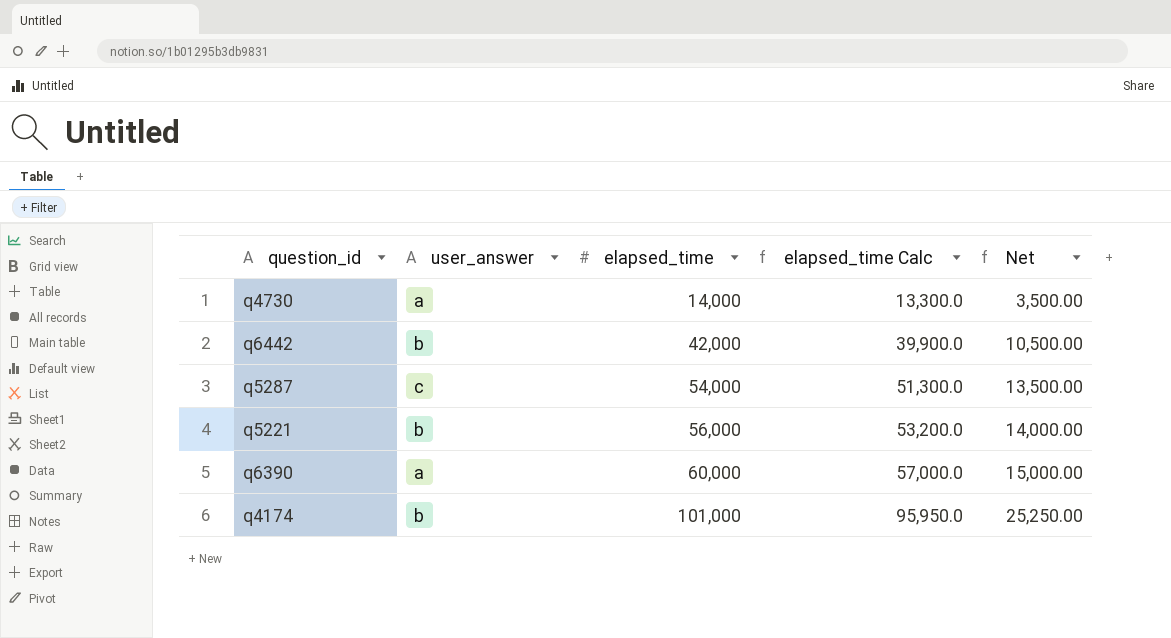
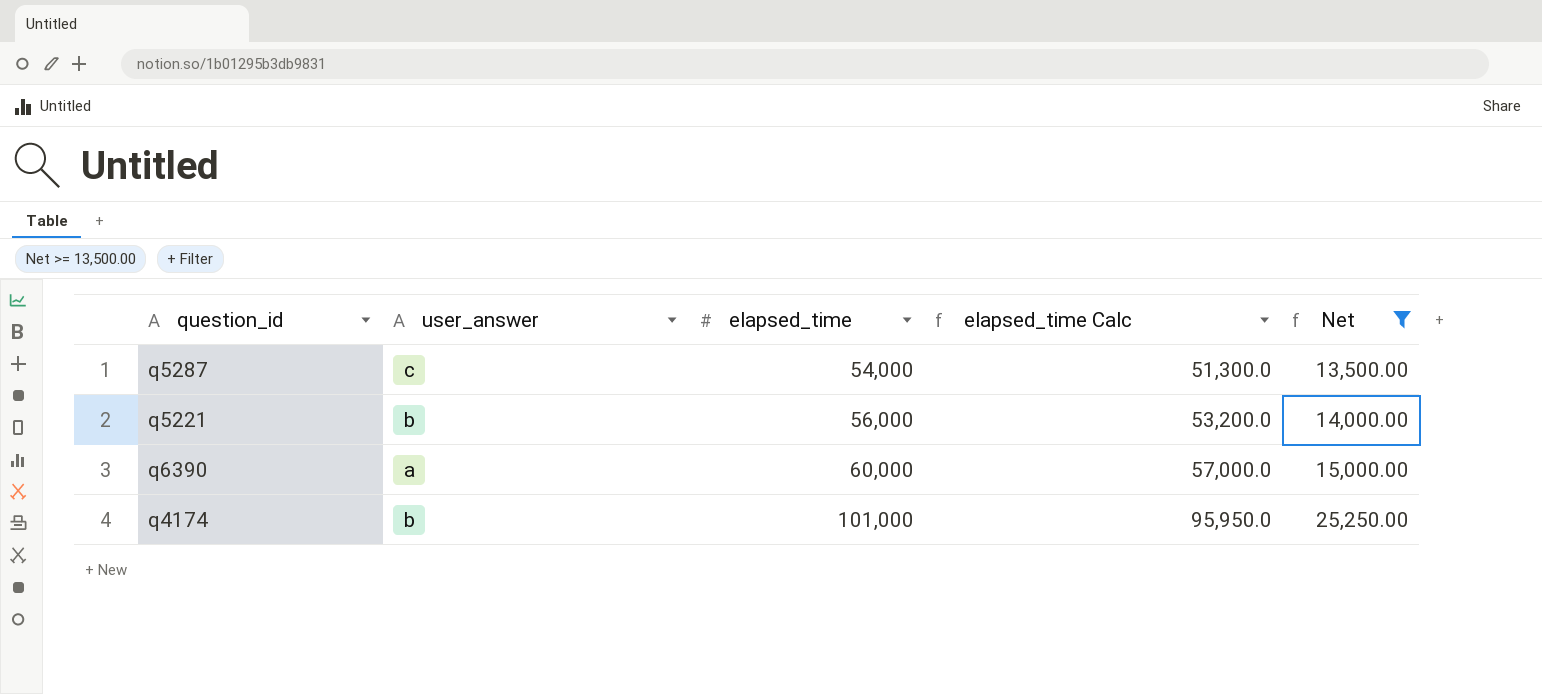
filter: none -> Net >= 13,500.00

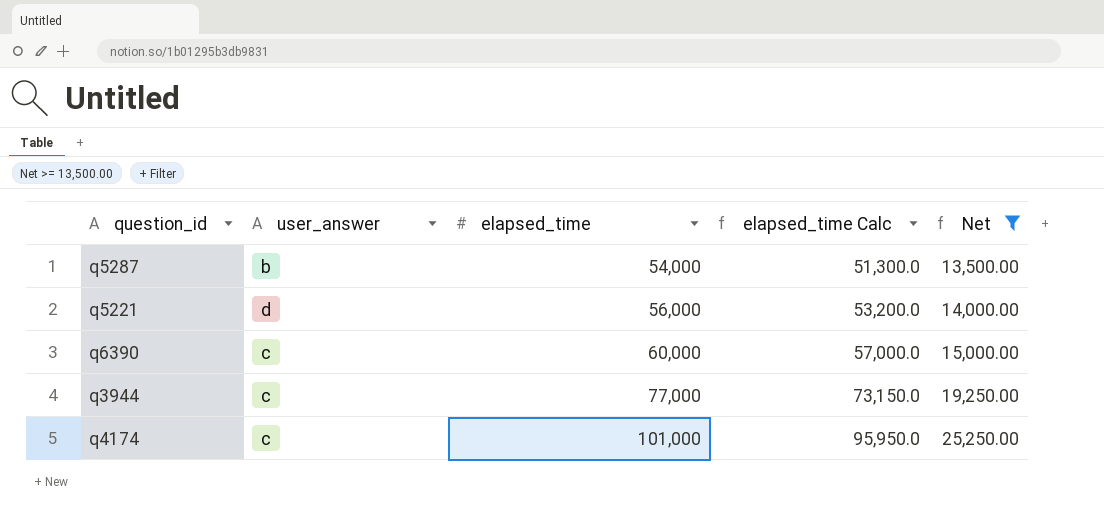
q5287 | user_answer: c -> b
q5221 | user_answer: b -> d
q6390 | user_answer: a -> c
row q3944: none -> c | 77,000 | 73,150.0 | 19,250.00
q4174 | user_answer: b -> c

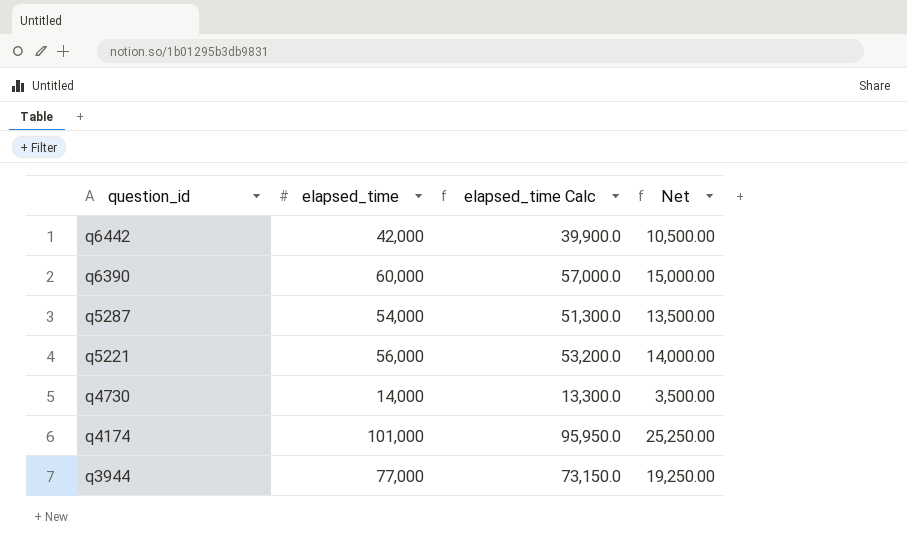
filter: Net >= 13,500.00 -> none
row order: elapsed_time ascending -> question_id descending
column user_answer | position: 2 -> none

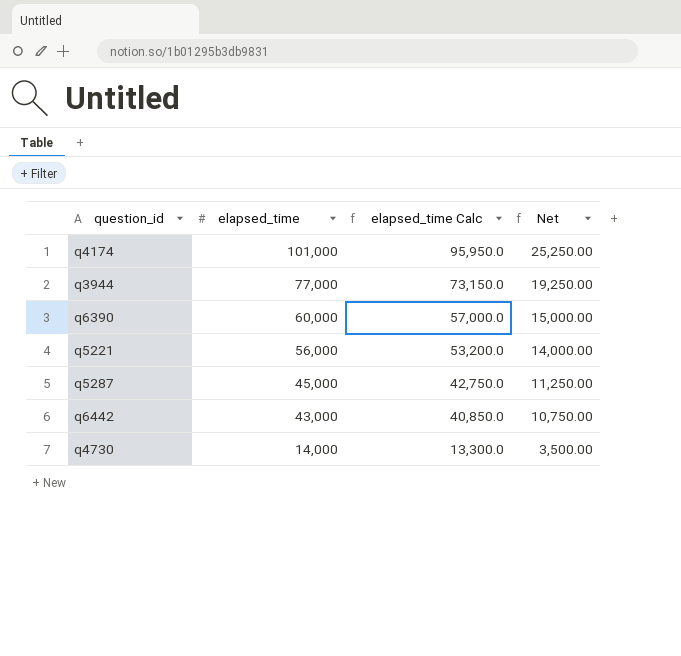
row order: question_id descending -> elapsed_time descending
q5287 | elapsed_time: 54,000 -> 45,000
q5287 | elapsed_time Calc: 51,300.0 -> 42,750.0
q5287 | Net: 13,500.00 -> 11,250.00
q6442 | elapsed_time: 42,000 -> 43,000
q6442 | elapsed_time Calc: 39,900.0 -> 40,850.0
q6442 | Net: 10,500.00 -> 10,750.00

